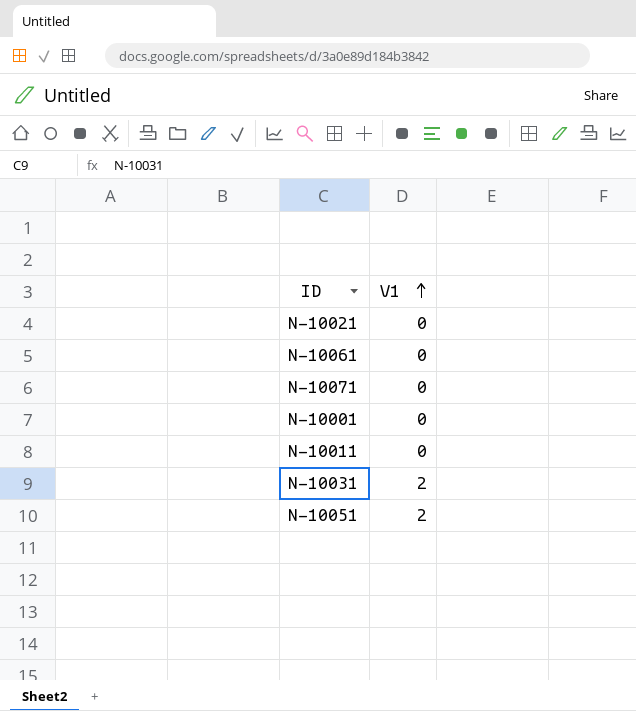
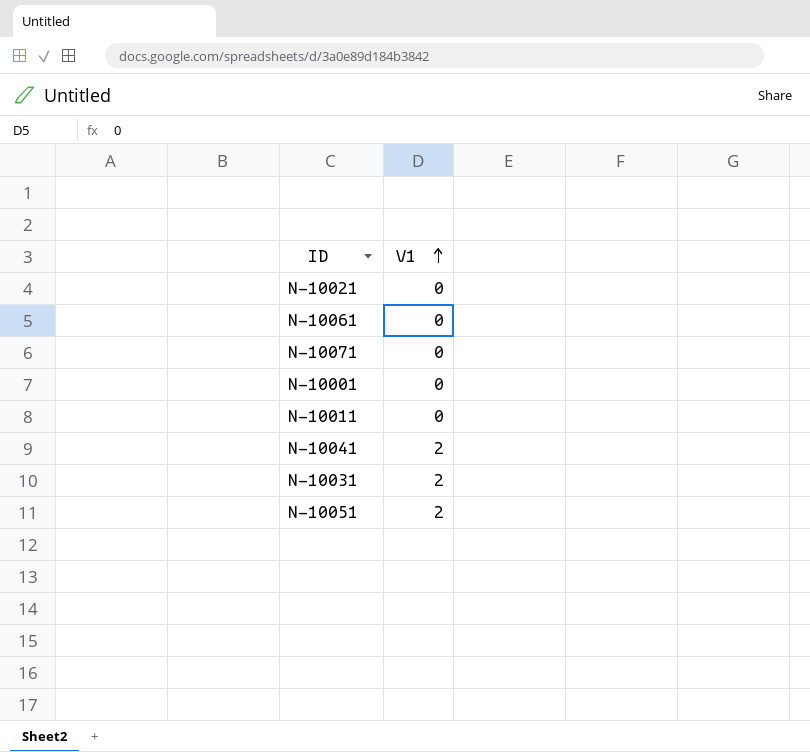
row N-10041: none -> 2

